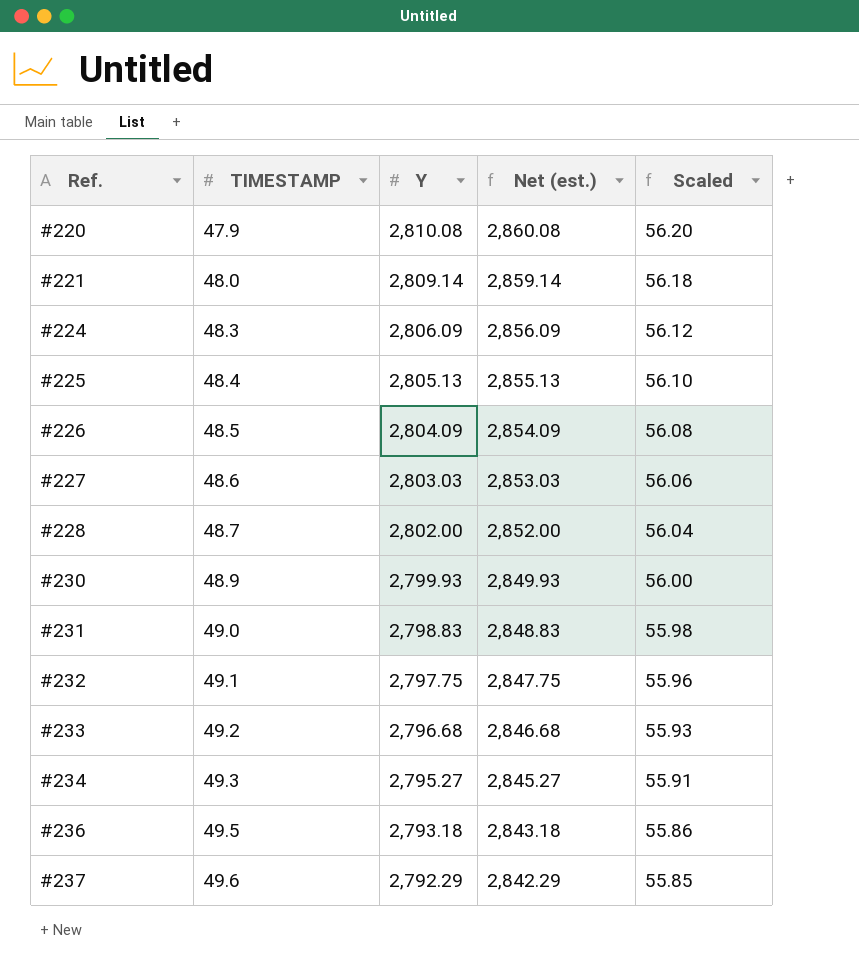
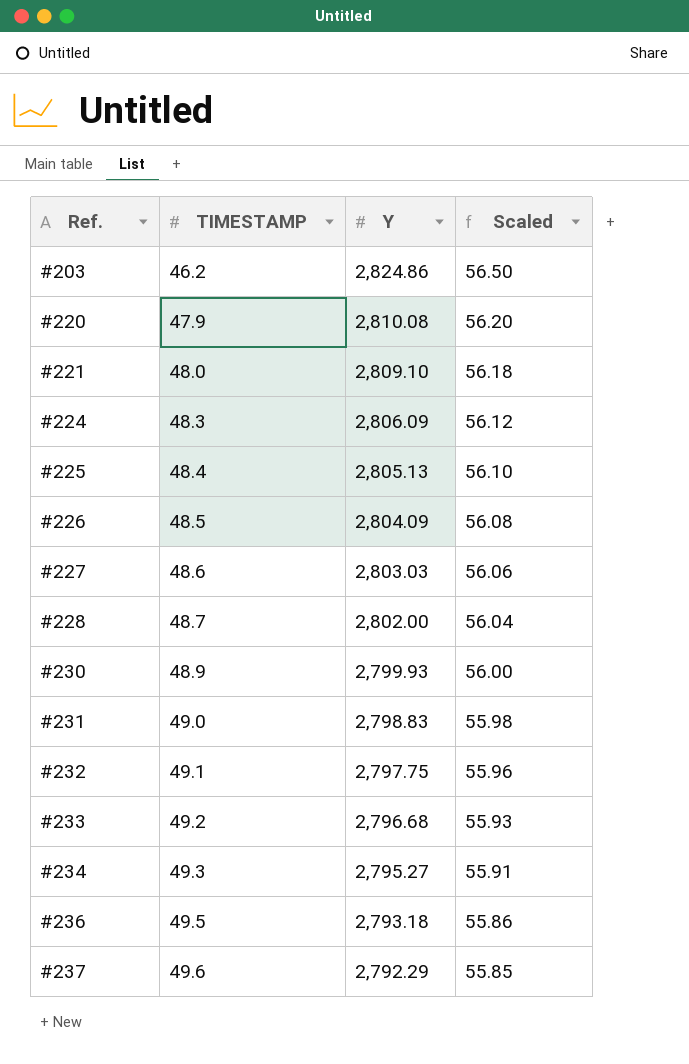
column Net (est.) | formula: [Y] + 50 -> none
row #203: none -> 46.2 | 2,824.86 | 56.50
#221 | Y: 2,809.14 -> 2,809.10

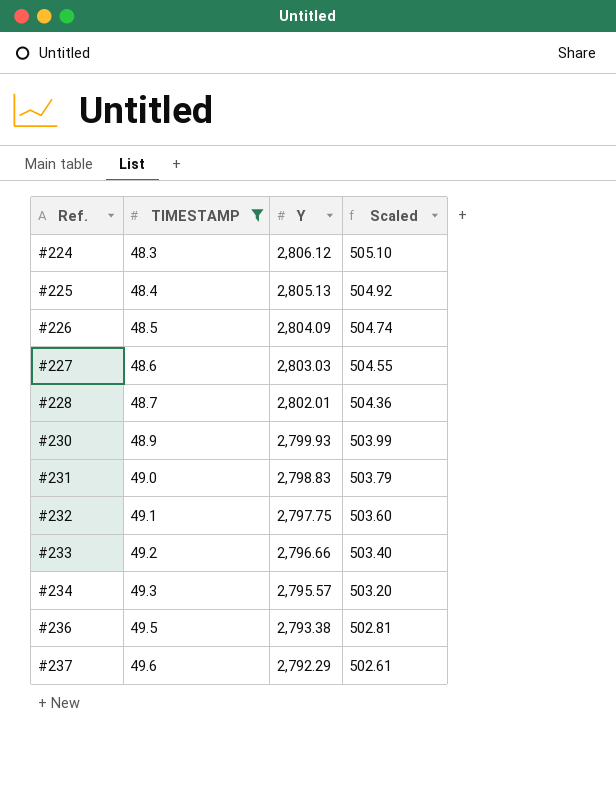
filter: none -> TIMESTAMP >= 48.3
column Scaled | formula: [Y] * 0.02 -> [Y] * 0.18
#224 | Y: 2,806.09 -> 2,806.12
#228 | Y: 2,802.00 -> 2,802.01
#233 | Y: 2,796.68 -> 2,796.66
#234 | Y: 2,795.27 -> 2,795.57
#236 | Y: 2,793.18 -> 2,793.38

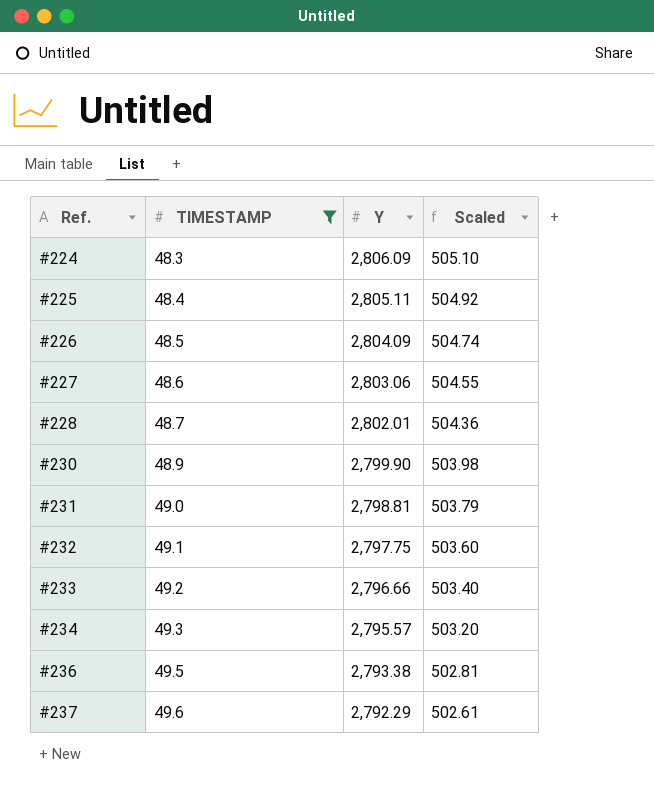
#224 | Y: 2,806.12 -> 2,806.09
#225 | Y: 2,805.13 -> 2,805.11
#227 | Y: 2,803.03 -> 2,803.06
#230 | Y: 2,799.93 -> 2,799.90
#230 | Scaled: 503.99 -> 503.98
#231 | Y: 2,798.83 -> 2,798.81

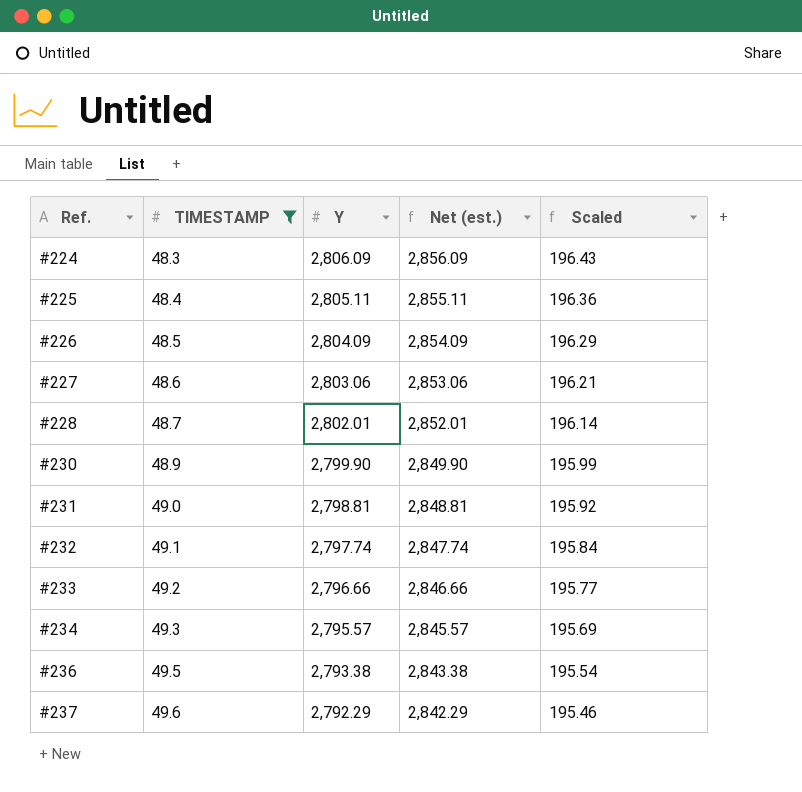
column Net (est.) | formula: none -> [Y] + 50
column Scaled | formula: [Y] * 0.18 -> [Y] * 0.07
#232 | Y: 2,797.75 -> 2,797.74

